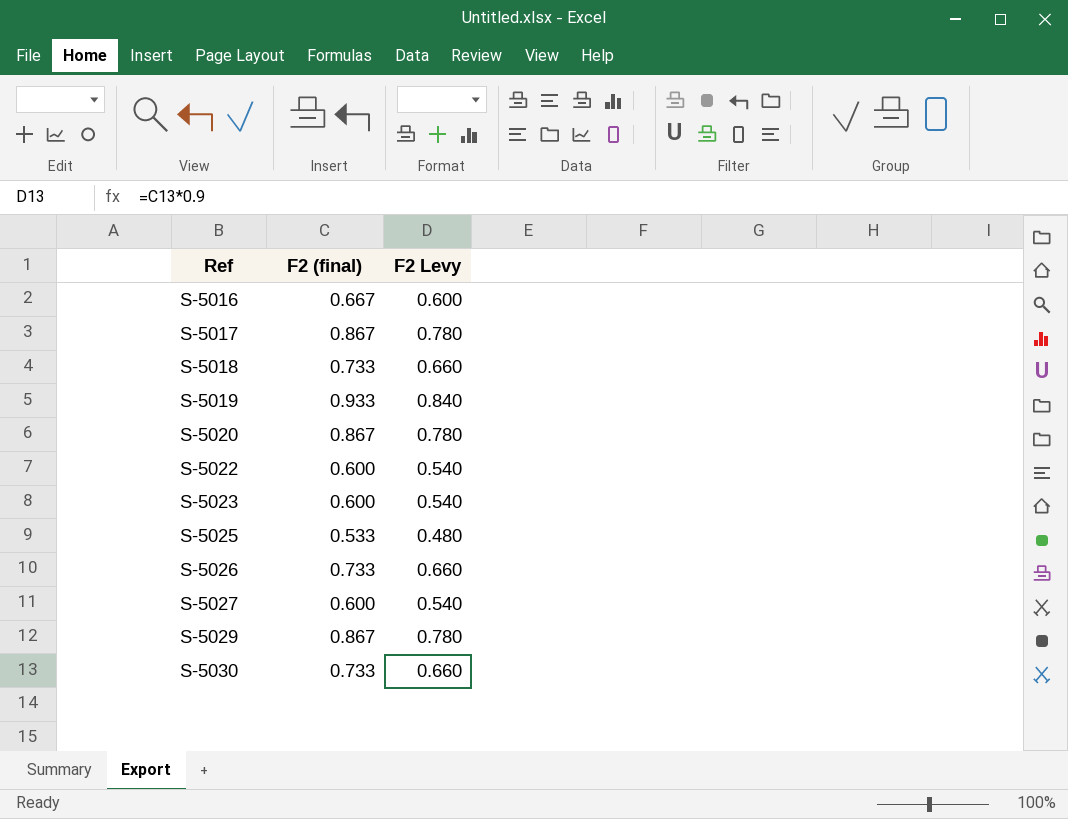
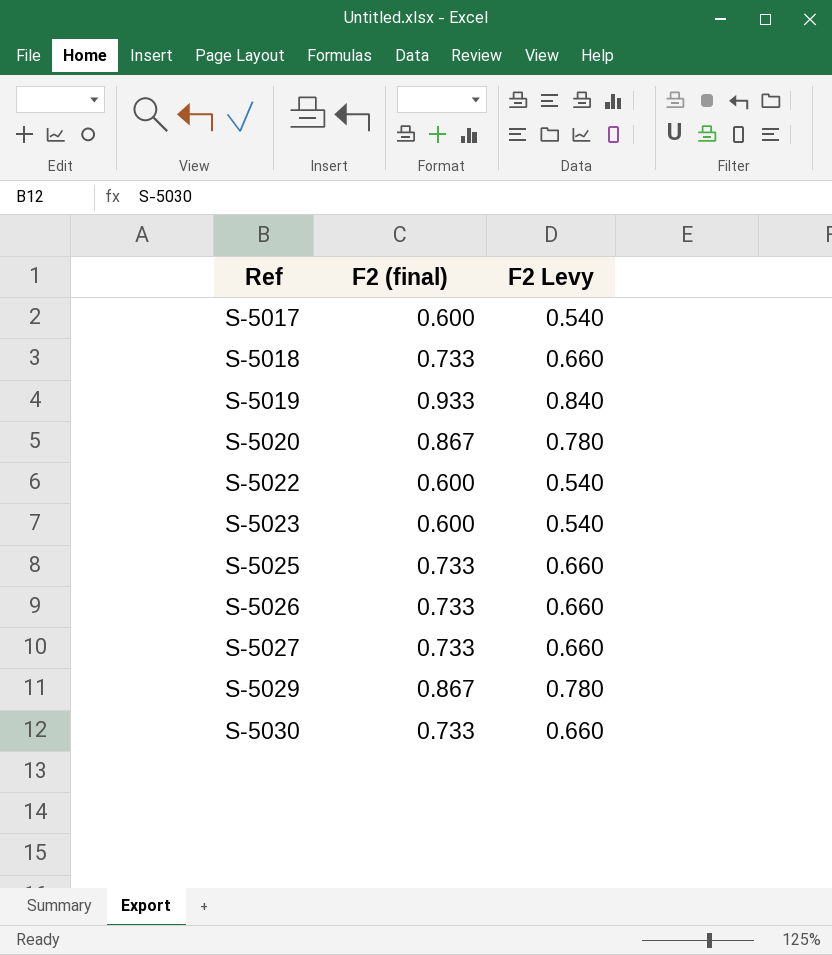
row S-5016: 0.667 | 0.600 -> none
S-5017 | F2 (final): 0.867 -> 0.600
S-5017 | F2 Levy: 0.780 -> 0.540
S-5025 | F2 (final): 0.533 -> 0.733
S-5025 | F2 Levy: 0.480 -> 0.660
S-5027 | F2 (final): 0.600 -> 0.733
S-5027 | F2 Levy: 0.540 -> 0.660

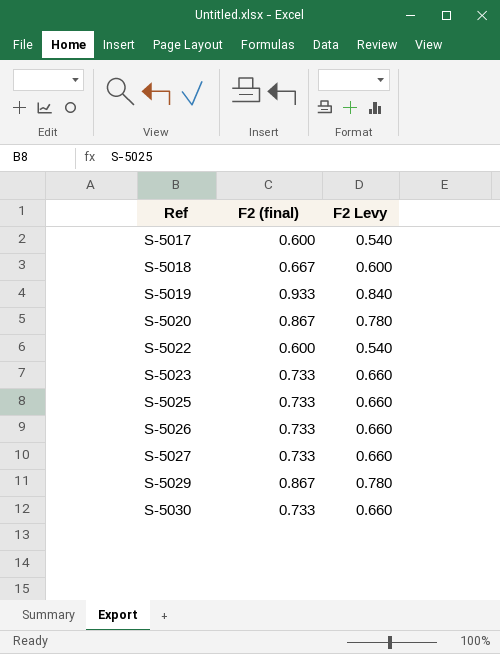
S-5018 | F2 (final): 0.733 -> 0.667
S-5018 | F2 Levy: 0.660 -> 0.600
S-5023 | F2 (final): 0.600 -> 0.733
S-5023 | F2 Levy: 0.540 -> 0.660

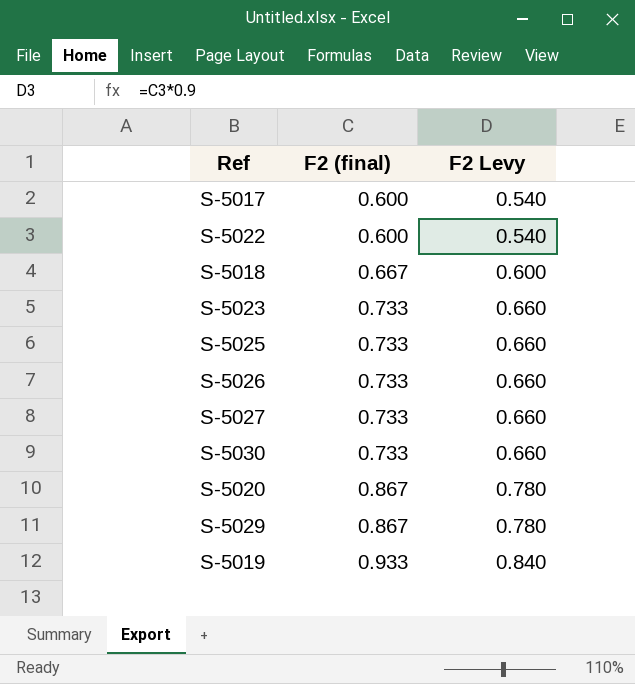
row order: Ref ascending -> F2 (final) ascending

